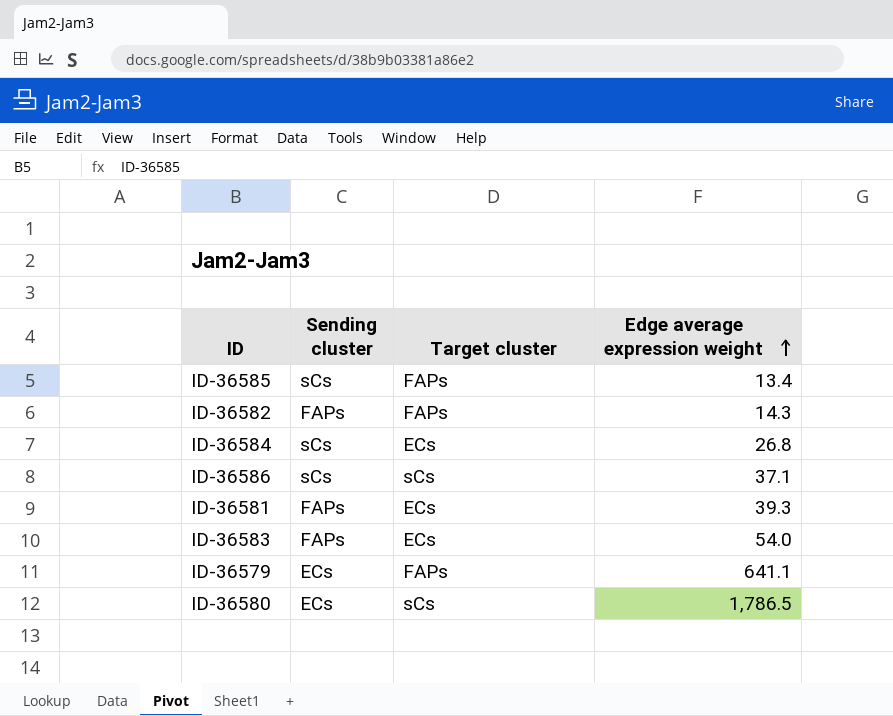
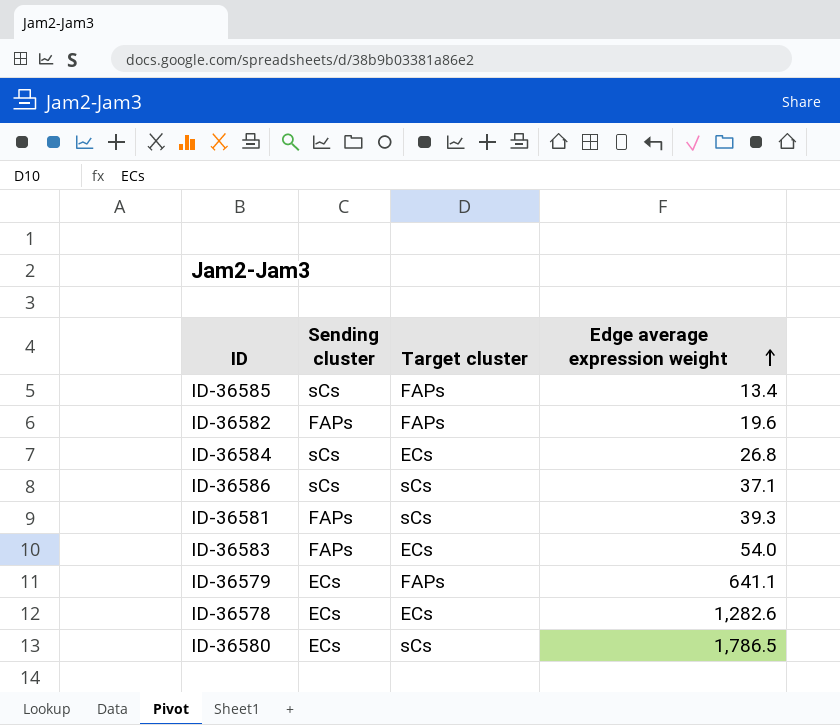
ID-36582 | Edge average expression weight: 14.3 -> 19.6
ID-36581 | Target cluster: ECs -> sCs
row ID-36578: none -> ECs | ECs | 1,282.6

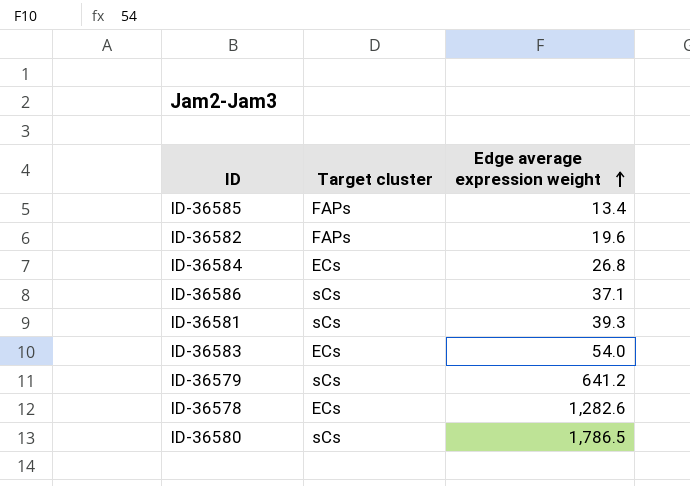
column Sending cluster | position: 2 -> none
ID-36579 | Target cluster: FAPs -> sCs
ID-36579 | Edge average expression weight: 641.1 -> 641.2

